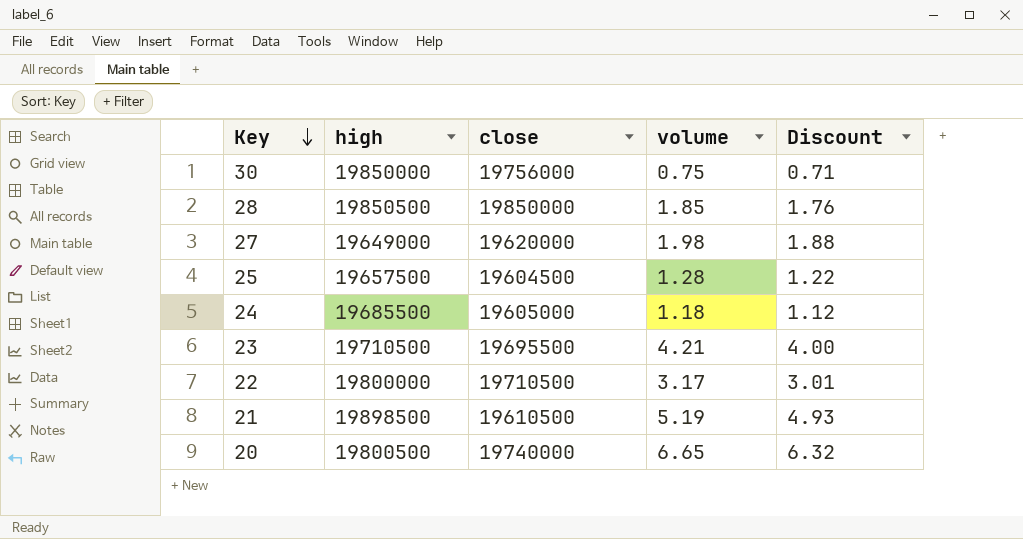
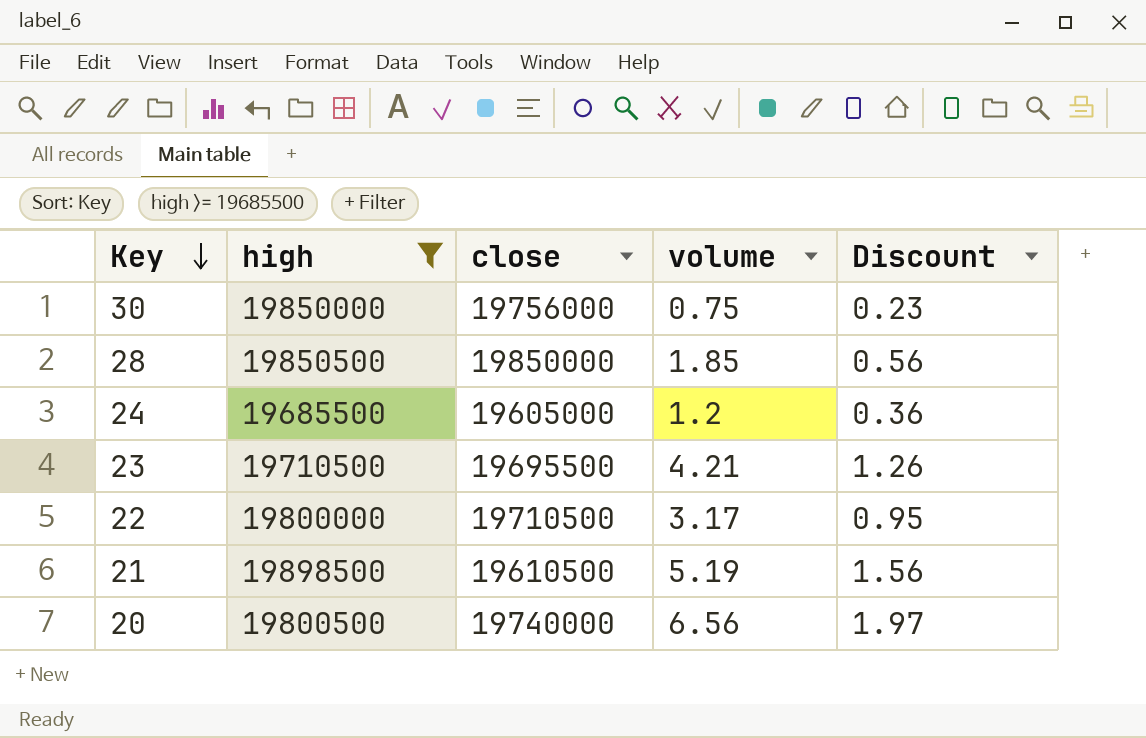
filter: none -> high >= 19685500
column Discount | formula: [volume] * 0.95 -> [volume] * 0.3
24 | volume: 1.18 -> 1.2
20 | volume: 6.65 -> 6.56

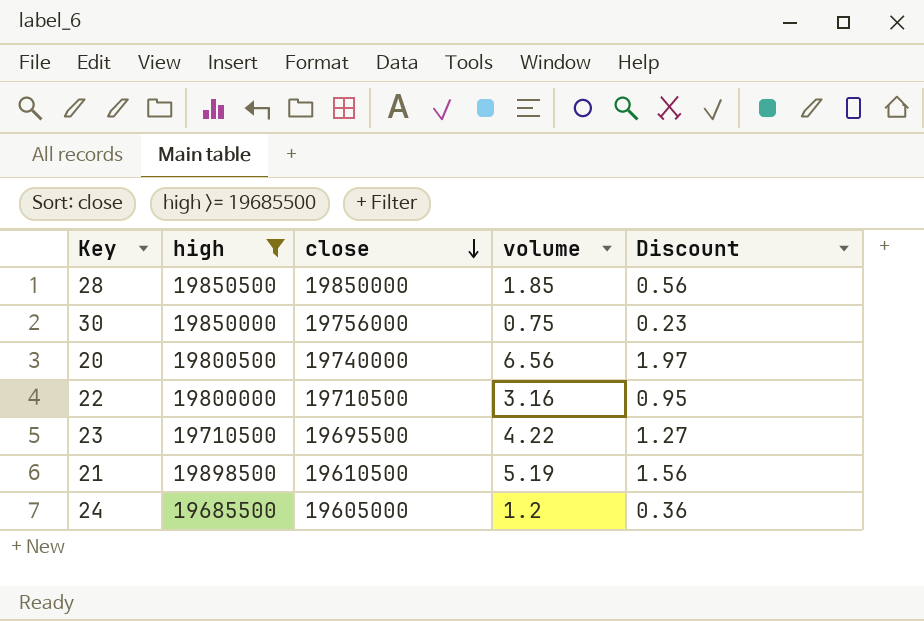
row order: Key descending -> close descending
22 | volume: 3.17 -> 3.16
23 | volume: 4.21 -> 4.22
23 | Discount: 1.26 -> 1.27

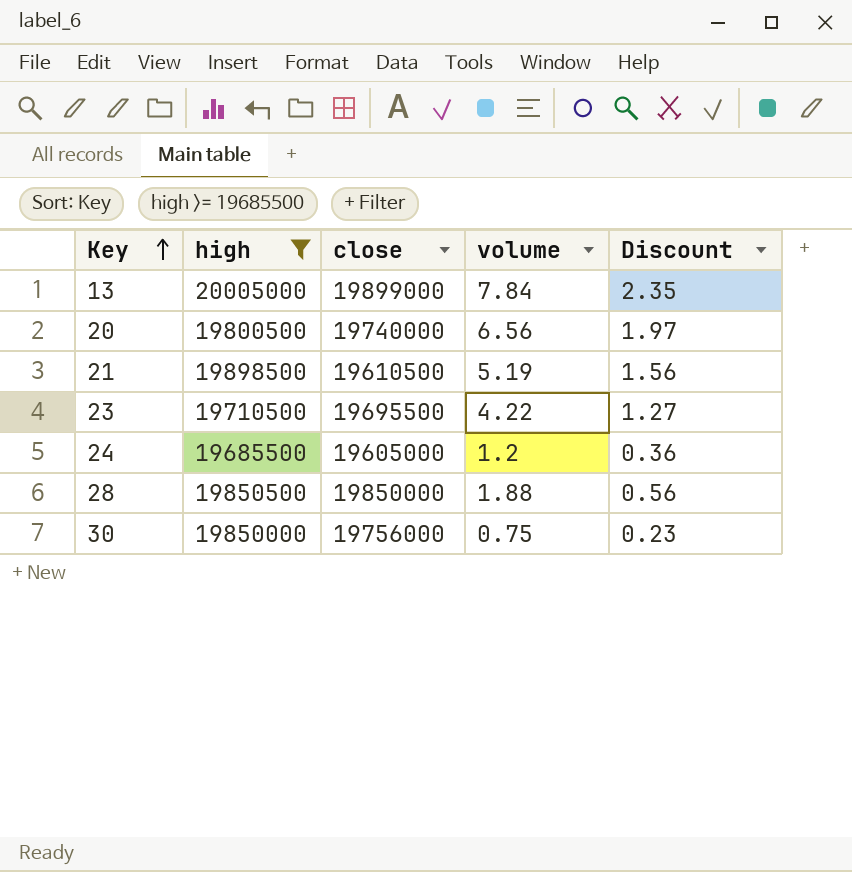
row order: close descending -> Key ascending
row 22: 19800000 | 19710500 | 3.16 | 0.95 -> none
row 13: none -> 20005000 | 19899000 | 7.84 | 2.35
28 | volume: 1.85 -> 1.88

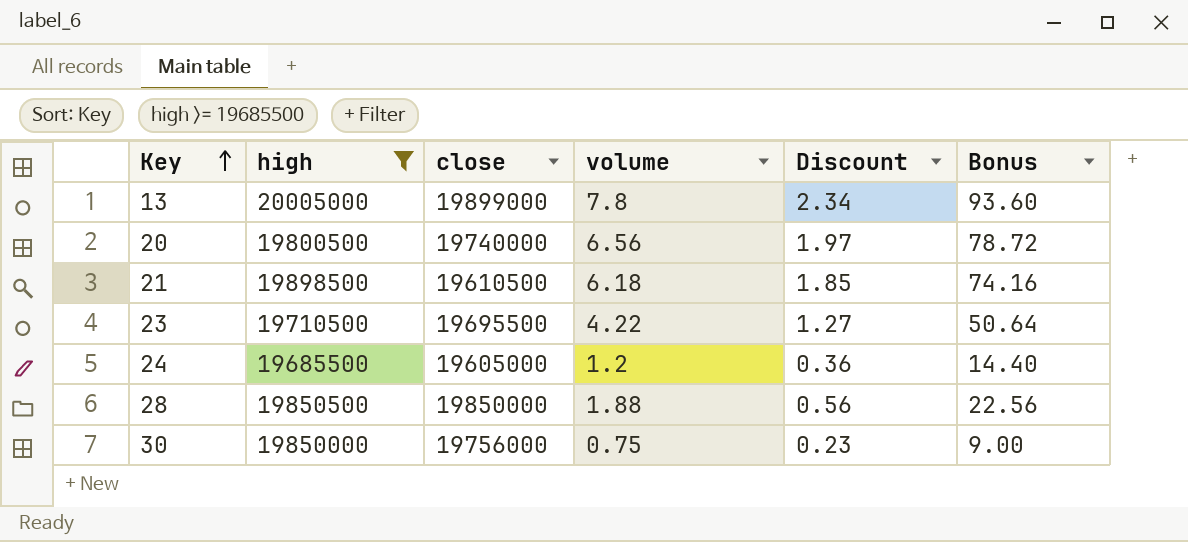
column Bonus | formula: none -> [volume] * 12
13 | volume: 7.84 -> 7.8
13 | Discount: 2.35 -> 2.34
21 | volume: 5.19 -> 6.18
21 | Discount: 1.56 -> 1.85

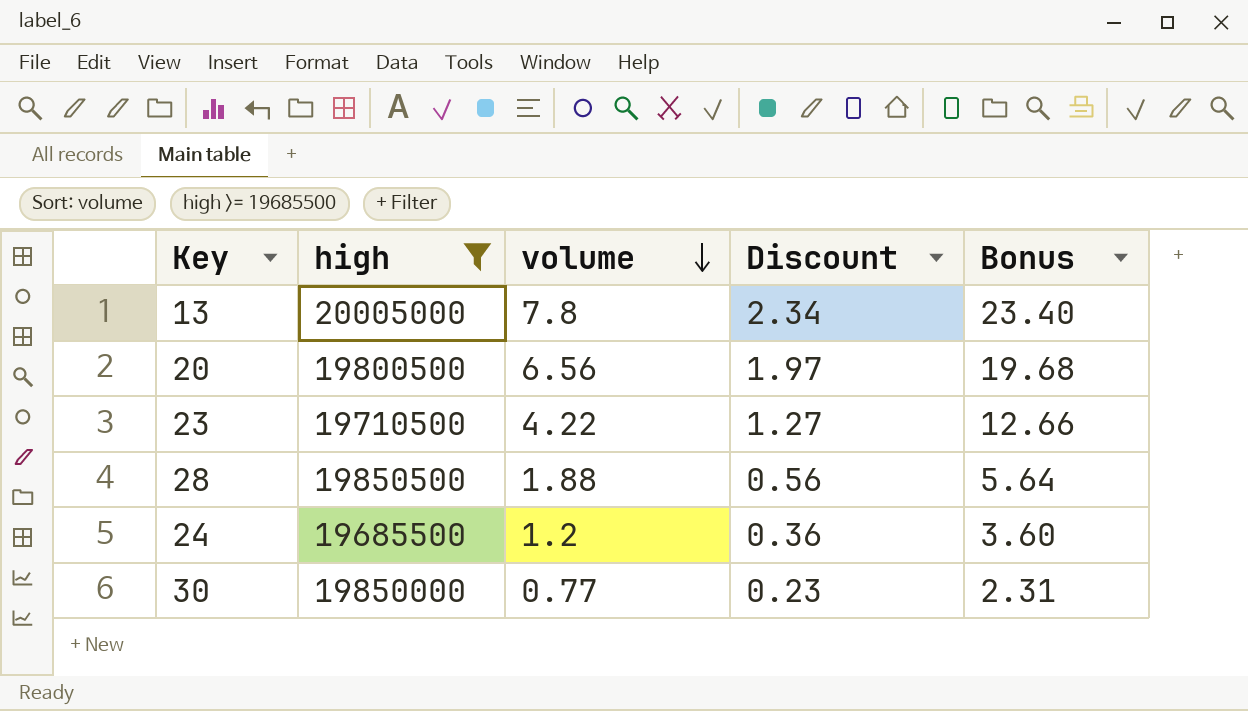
row order: Key ascending -> volume descending
column close | position: 3 -> none
column Bonus | formula: [volume] * 12 -> [volume] * 3
row 21: 19898500 | 19610500 | 6.18 | 1.85 | 74.16 -> none
30 | volume: 0.75 -> 0.77

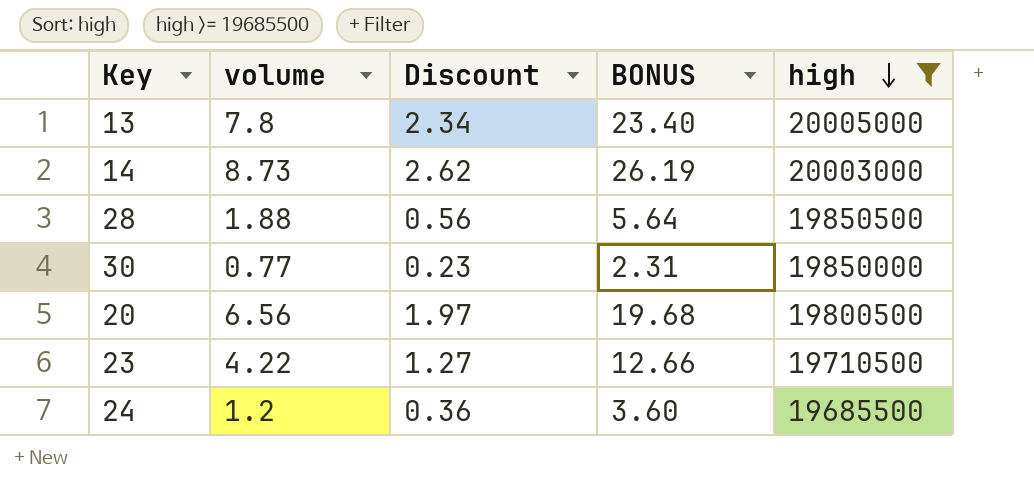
row order: volume descending -> high descending
column name: Bonus -> BONUS
column high | position: 2 -> 5
row 14: none -> 8.73 | 2.62 | 26.19 | 20003000

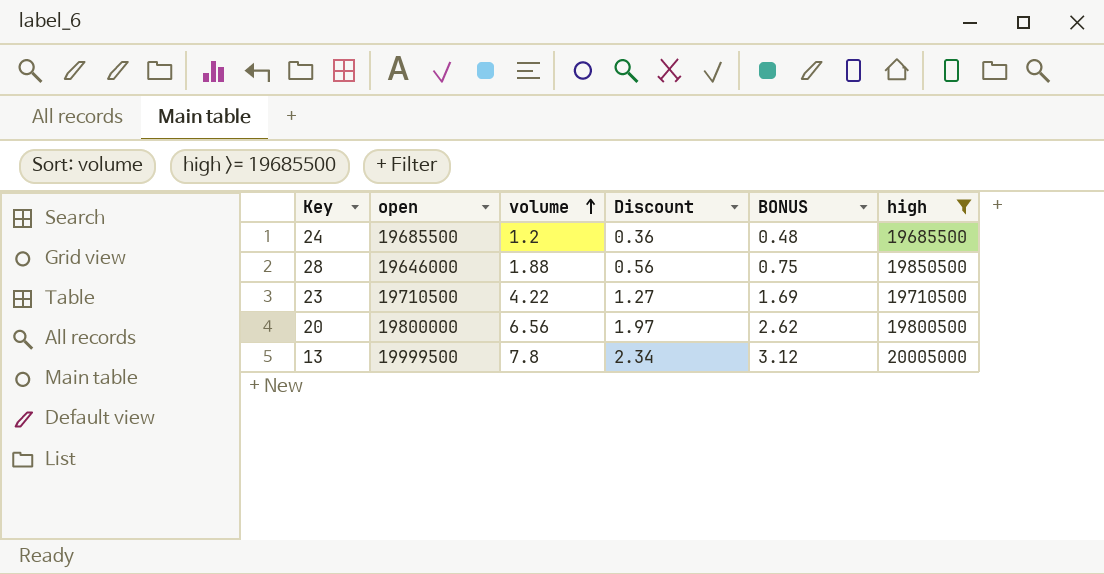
row order: high descending -> volume ascending
column open | position: none -> 2
column BONUS | formula: [volume] * 3 -> [volume] * 0.4
row 14: 8.73 | 2.62 | 26.19 | 20003000 -> none
row 30: 0.77 | 0.23 | 2.31 | 19850000 -> none

